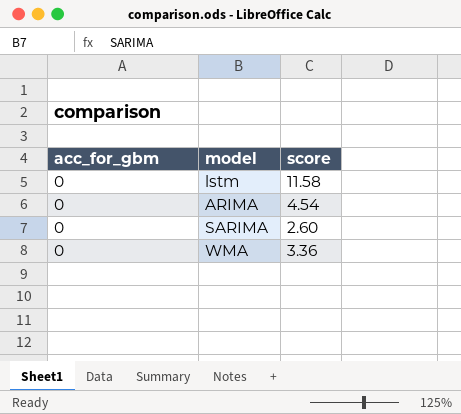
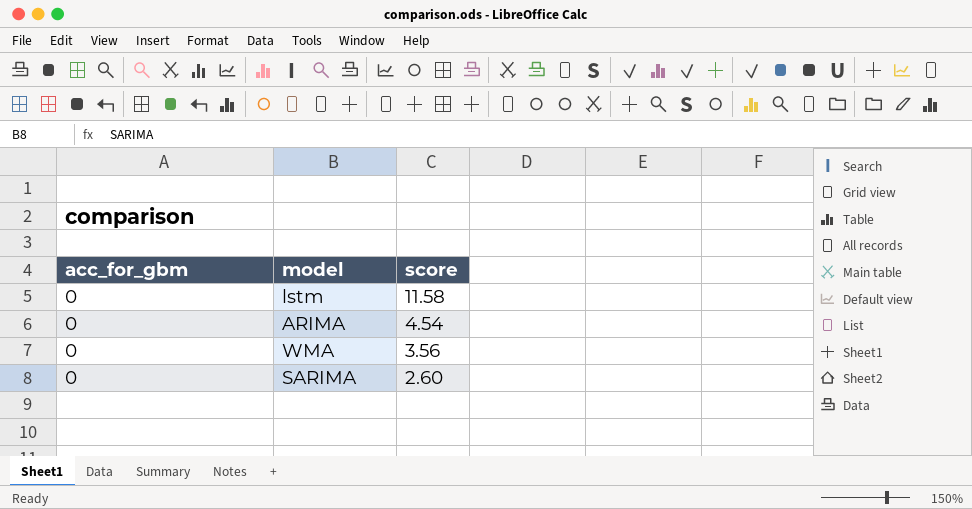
row order: none -> score descending
WMA | score: 3.36 -> 3.56

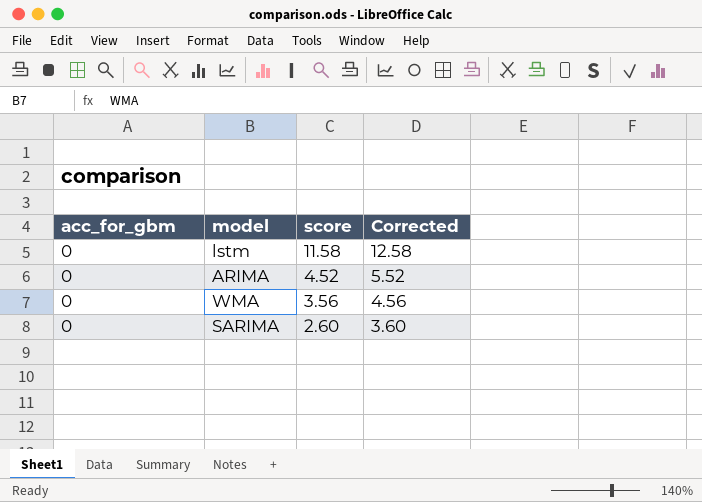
column Corrected | formula: none -> [score] + 1
ARIMA | score: 4.54 -> 4.52

